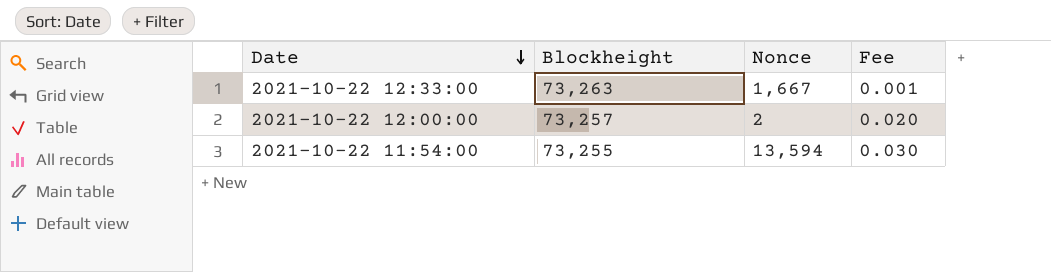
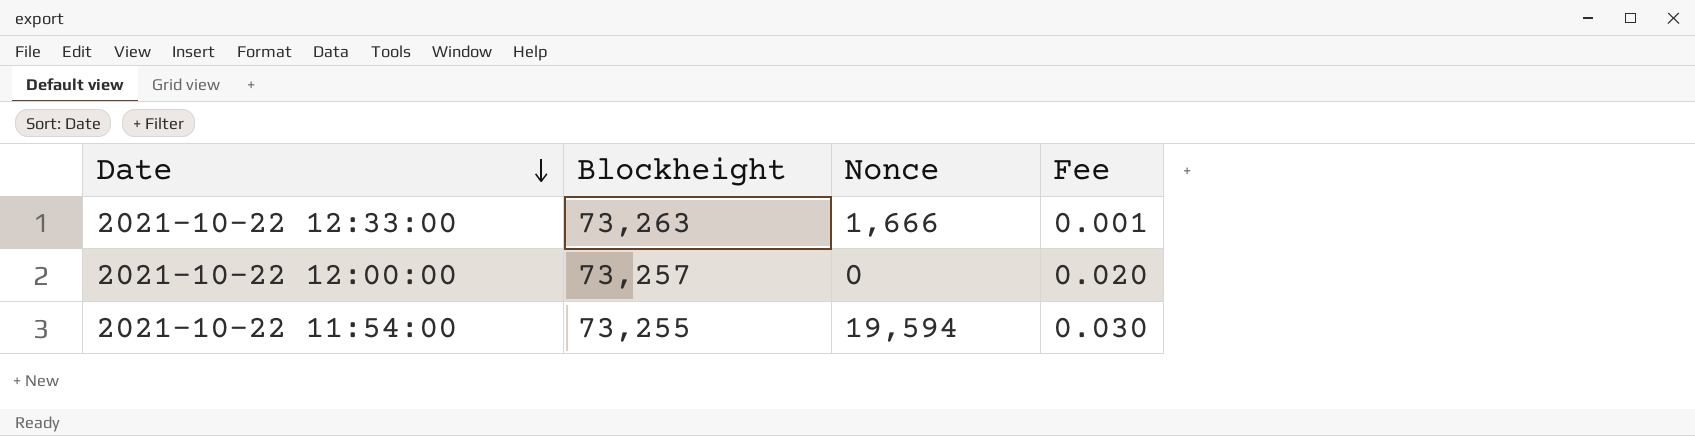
2021-10-22 12:33:00 | Nonce: 1,667 -> 1,666
2021-10-22 12:00:00 | Nonce: 2 -> 0
2021-10-22 11:54:00 | Nonce: 13,594 -> 19,594

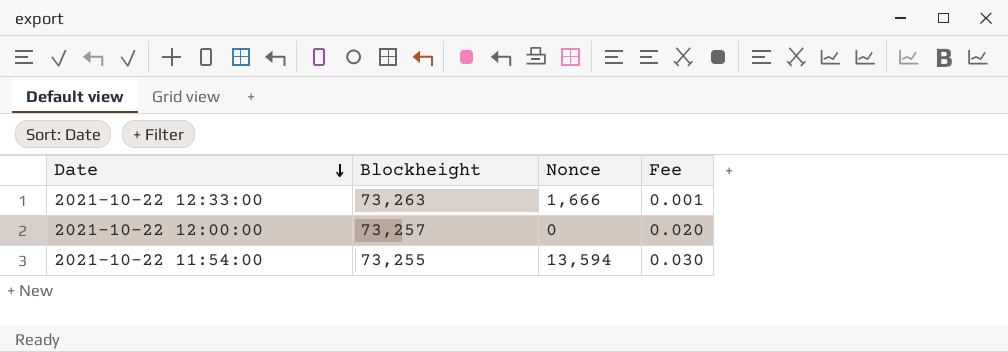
2021-10-22 11:54:00 | Nonce: 19,594 -> 13,594

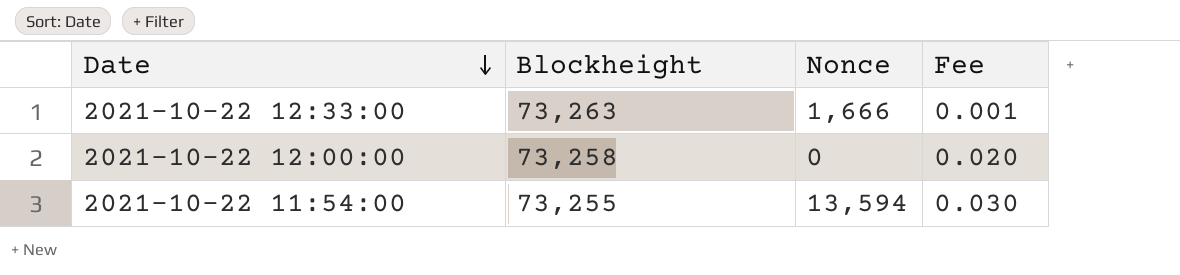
2021-10-22 12:00:00 | Blockheight: 73,257 -> 73,258

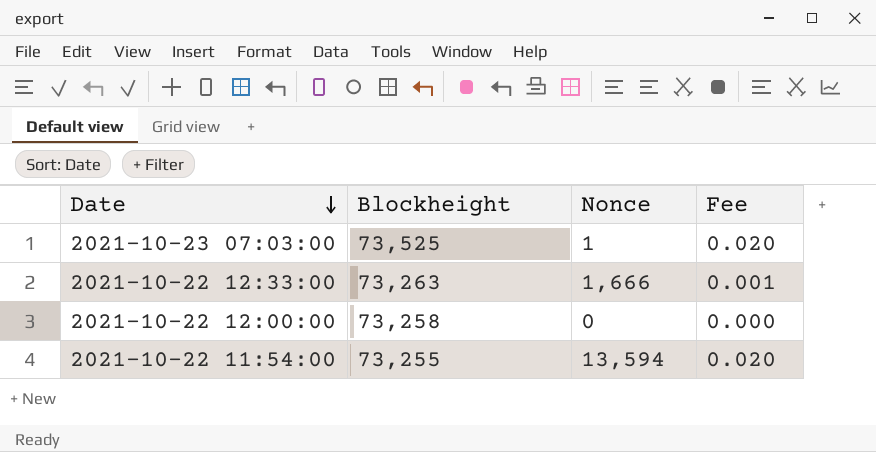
row 2021-10-23 07:03:00: none -> 73,525 | 1 | 0.020
2021-10-22 12:00:00 | Fee: 0.020 -> 0.000
2021-10-22 11:54:00 | Fee: 0.030 -> 0.020

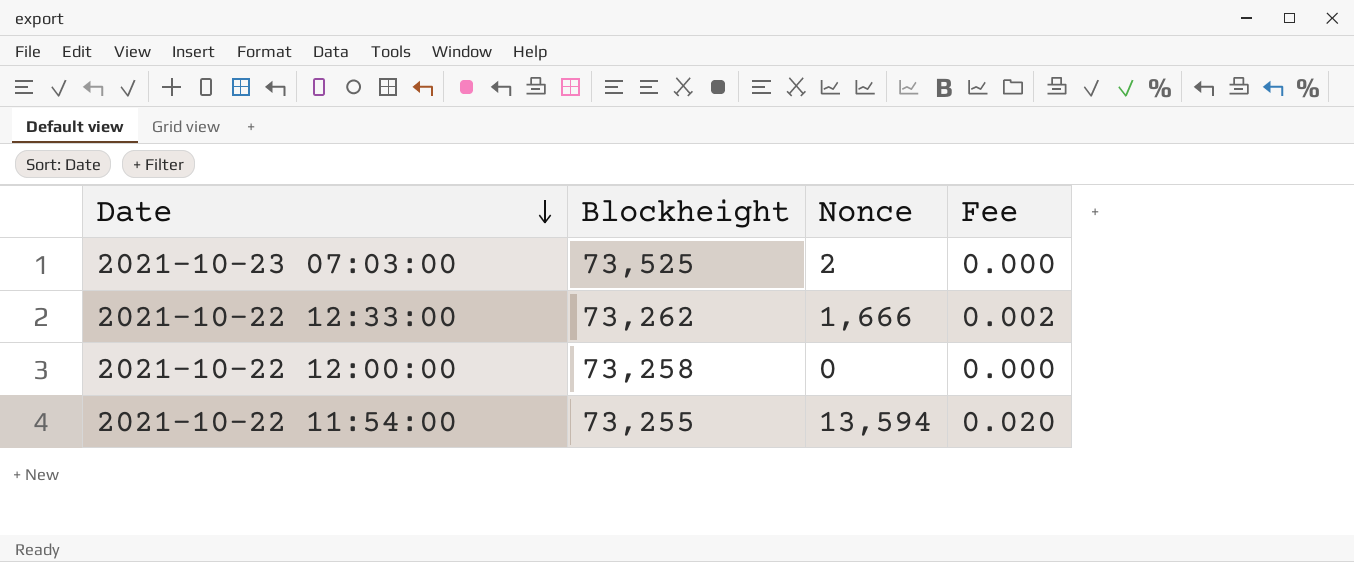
2021-10-23 07:03:00 | Nonce: 1 -> 2
2021-10-23 07:03:00 | Fee: 0.020 -> 0.000
2021-10-22 12:33:00 | Blockheight: 73,263 -> 73,262
2021-10-22 12:33:00 | Fee: 0.001 -> 0.002

